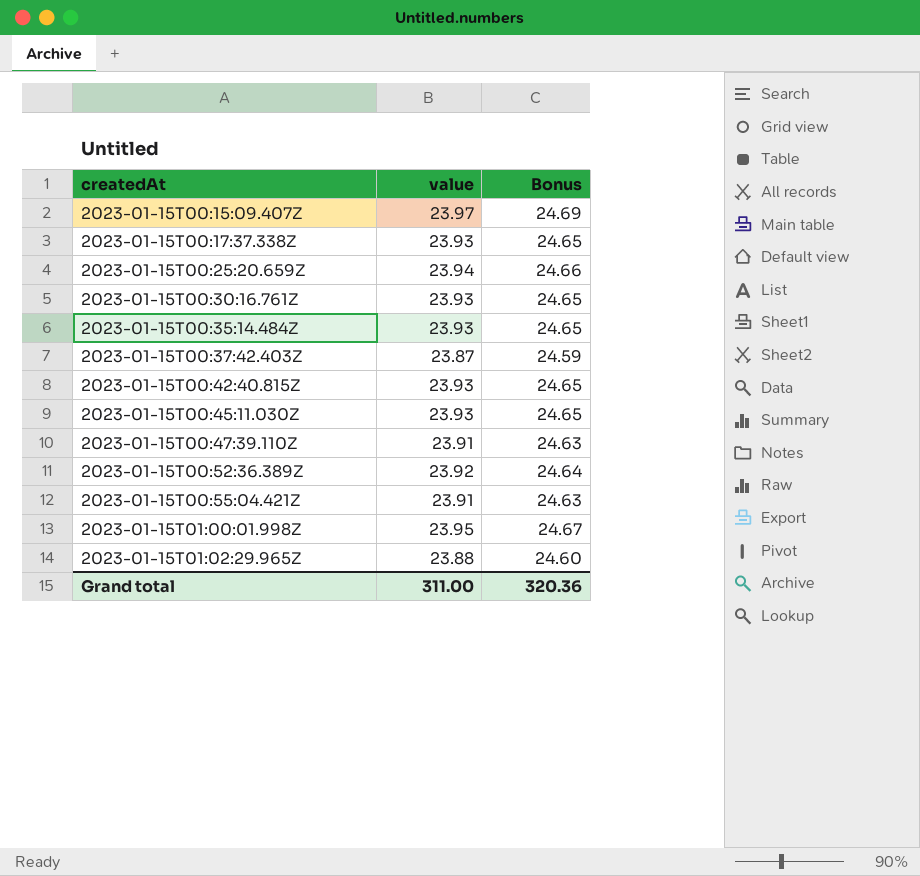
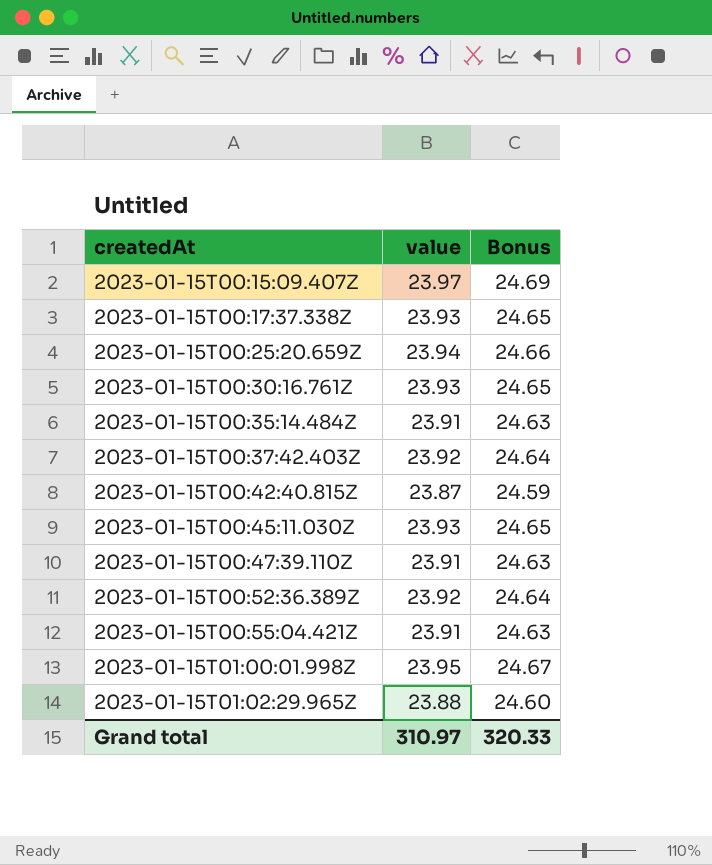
2023-01-15T00:35:14.484Z | value: 23.93 -> 23.91
2023-01-15T00:35:14.484Z | Bonus: 24.65 -> 24.63
2023-01-15T00:37:42.403Z | value: 23.87 -> 23.92
2023-01-15T00:37:42.403Z | Bonus: 24.59 -> 24.64
2023-01-15T00:42:40.815Z | value: 23.93 -> 23.87
2023-01-15T00:42:40.815Z | Bonus: 24.65 -> 24.59
Grand total | value: 311.00 -> 310.97
Grand total | Bonus: 320.36 -> 320.33

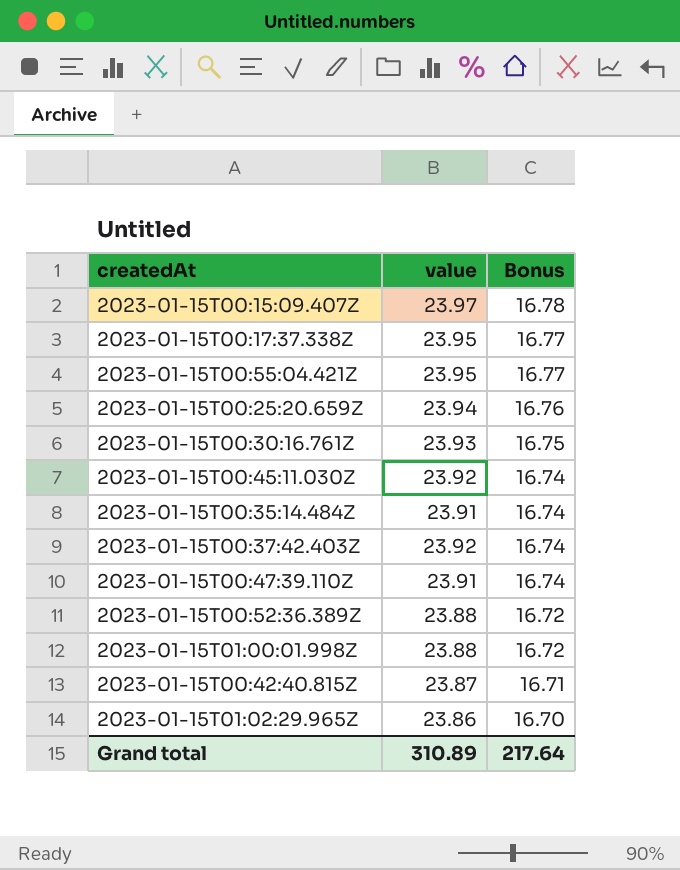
row order: createdAt ascending -> Bonus descending
column Bonus | formula: [value] * 1.03 -> [value] * 0.7
2023-01-15T00:17:37.338Z | value: 23.93 -> 23.95
2023-01-15T00:55:04.421Z | value: 23.91 -> 23.95
2023-01-15T00:45:11.030Z | value: 23.93 -> 23.92
2023-01-15T00:52:36.389Z | value: 23.92 -> 23.88
2023-01-15T01:00:01.998Z | value: 23.95 -> 23.88
2023-01-15T01:02:29.965Z | value: 23.88 -> 23.86
Grand total | value: 310.97 -> 310.89
Grand total | Bonus: 320.33 -> 217.64

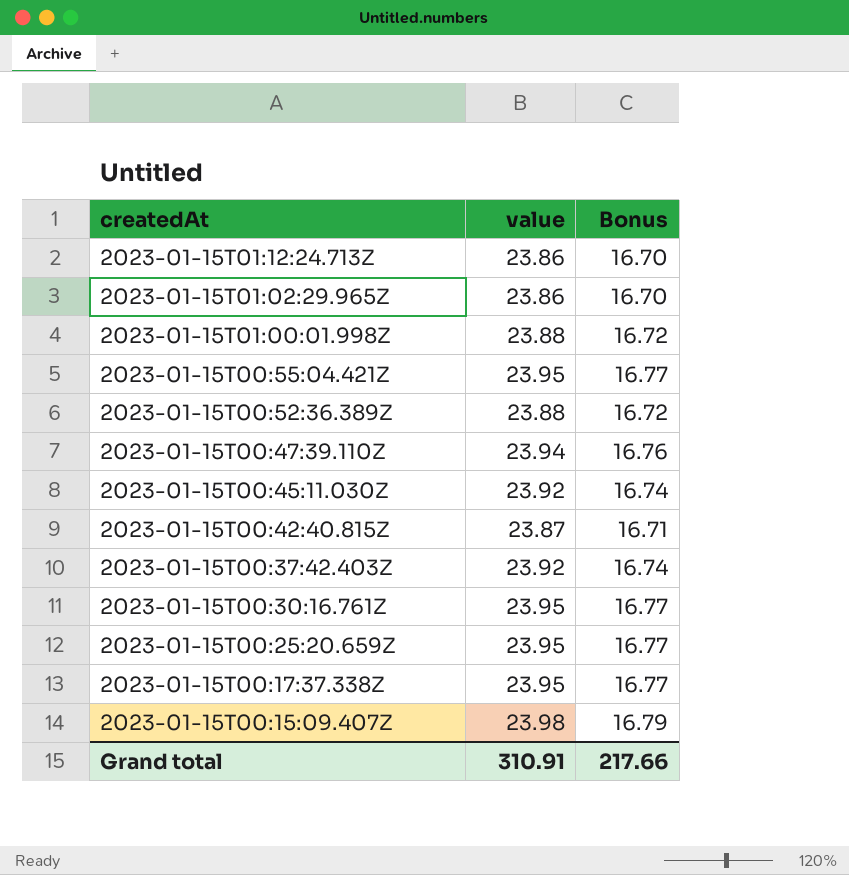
row order: Bonus descending -> createdAt descending
row 2023-01-15T00:35:14.484Z: 23.91 | 16.74 -> none
row 2023-01-15T01:12:24.713Z: none -> 23.86 | 16.70
2023-01-15T00:47:39.110Z | value: 23.91 -> 23.94
2023-01-15T00:47:39.110Z | Bonus: 16.74 -> 16.76
2023-01-15T00:30:16.761Z | value: 23.93 -> 23.95
2023-01-15T00:30:16.761Z | Bonus: 16.75 -> 16.77
2023-01-15T00:25:20.659Z | value: 23.94 -> 23.95
2023-01-15T00:25:20.659Z | Bonus: 16.76 -> 16.77
2023-01-15T00:15:09.407Z | value: 23.97 -> 23.98
2023-01-15T00:15:09.407Z | Bonus: 16.78 -> 16.79
Grand total | value: 310.89 -> 310.91
Grand total | Bonus: 217.64 -> 217.66

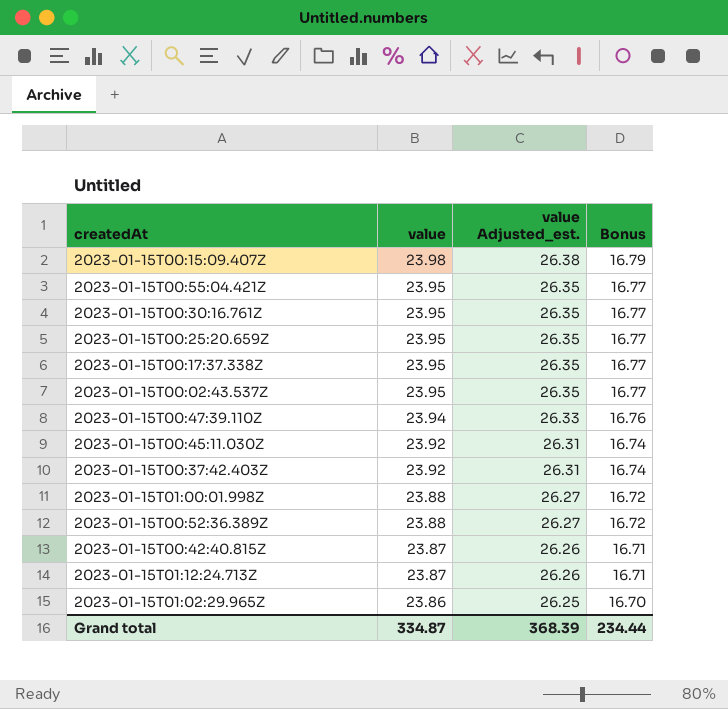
row order: createdAt descending -> value descending
column value Adjusted_est. | formula: none -> [value] * 1.1
row 2023-01-15T00:02:43.537Z: none -> 23.95 | 26.35 | 16.77
2023-01-15T01:12:24.713Z | value: 23.86 -> 23.87
2023-01-15T01:12:24.713Z | Bonus: 16.70 -> 16.71
Grand total | value: 310.91 -> 334.87
Grand total | Bonus: 217.66 -> 234.44

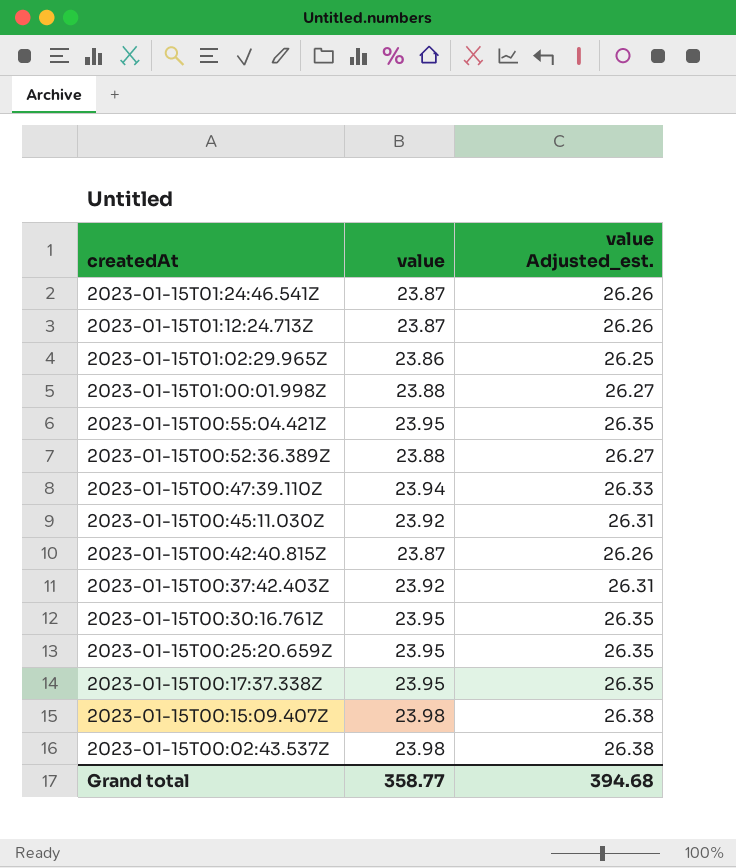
row order: value descending -> createdAt descending
column Bonus | formula: [value] * 0.7 -> none
row 2023-01-15T01:24:46.541Z: none -> 23.87 | 26.26
2023-01-15T00:02:43.537Z | value: 23.95 -> 23.98
2023-01-15T00:02:43.537Z | value Adjusted_est.: 26.35 -> 26.38
Grand total | value: 334.87 -> 358.77
Grand total | value Adjusted_est.: 368.39 -> 394.68

